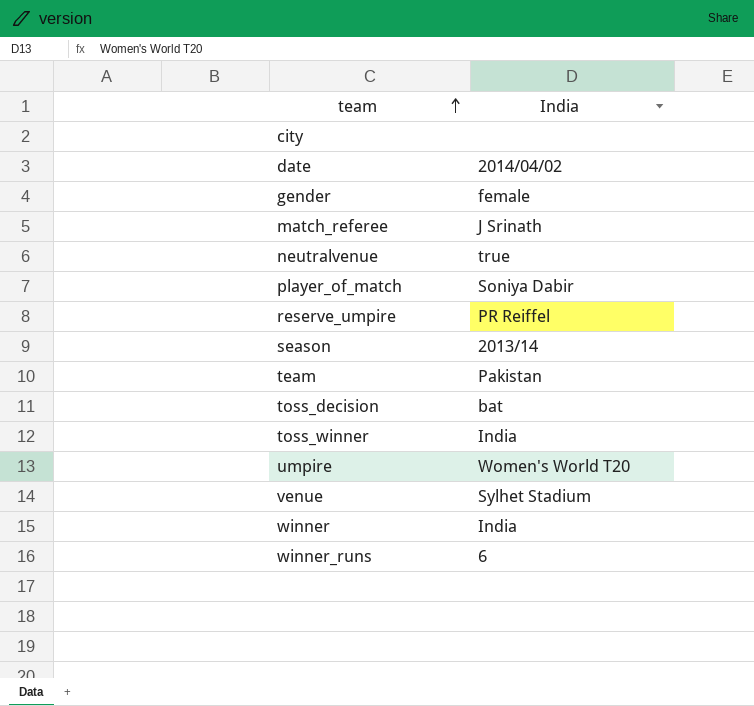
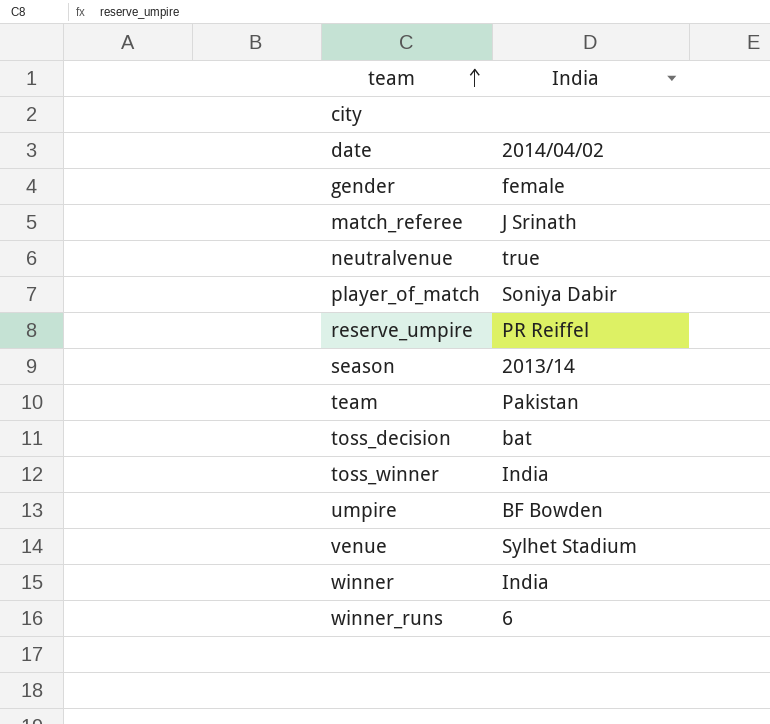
umpire | India: Women's World T20 -> BF Bowden

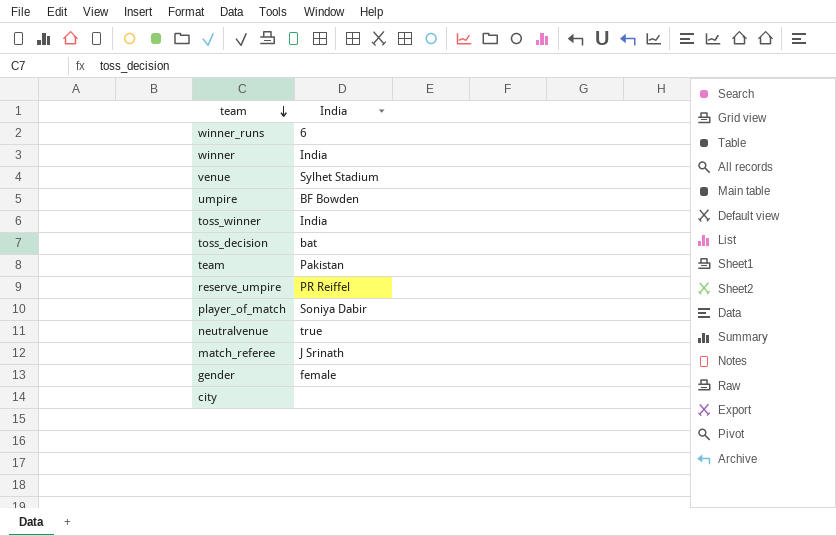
row order: team ascending -> team descending
row date: 2014/04/02 -> none
row season: 2013/14 -> none

